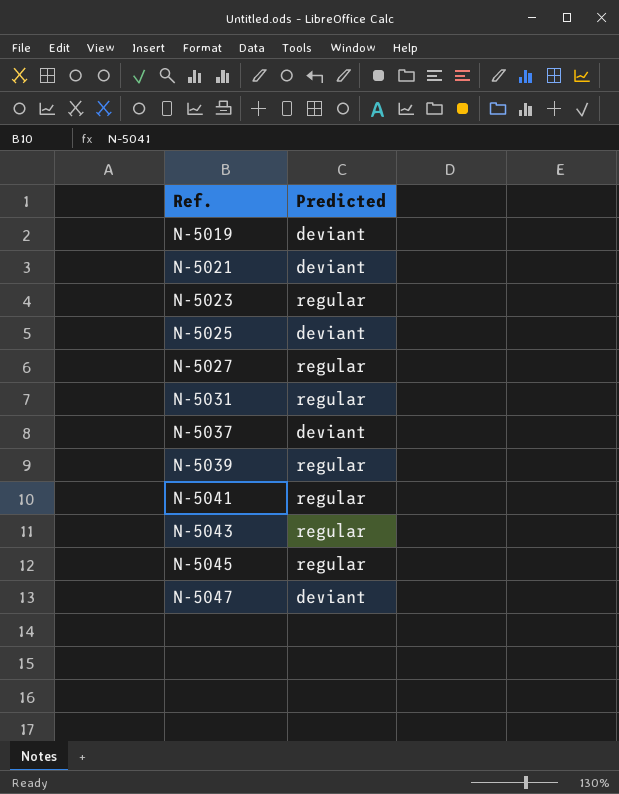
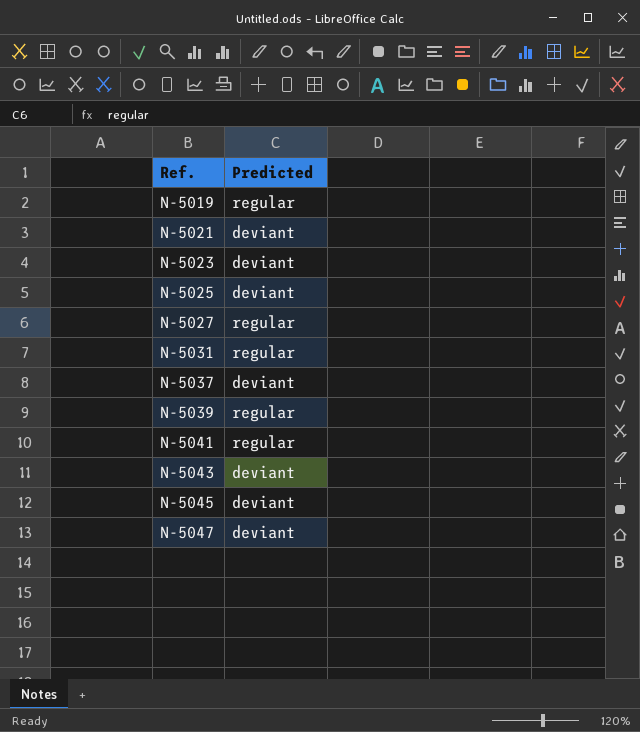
N-5019 | Predicted: deviant -> regular
N-5023 | Predicted: regular -> deviant
N-5043 | Predicted: regular -> deviant
N-5045 | Predicted: regular -> deviant

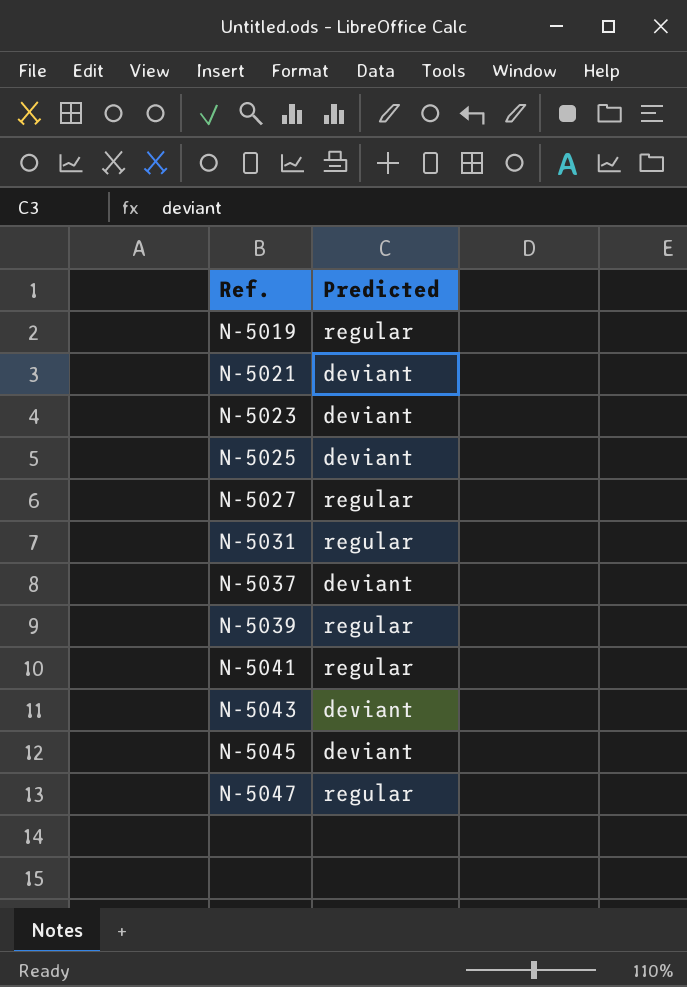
N-5047 | Predicted: deviant -> regular

